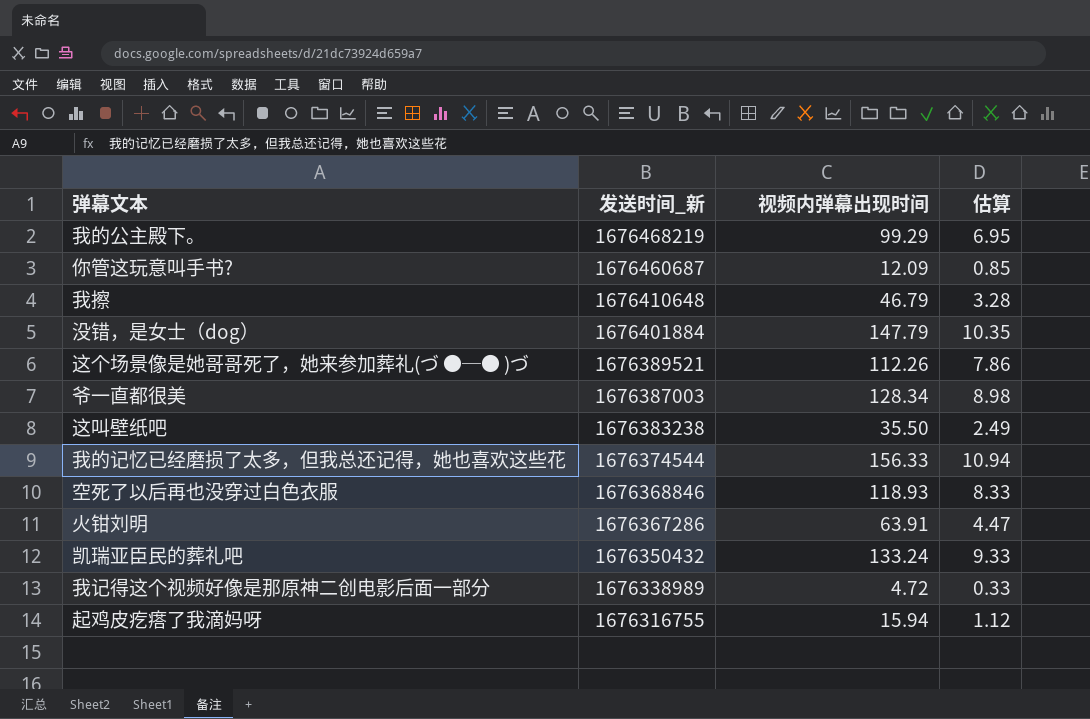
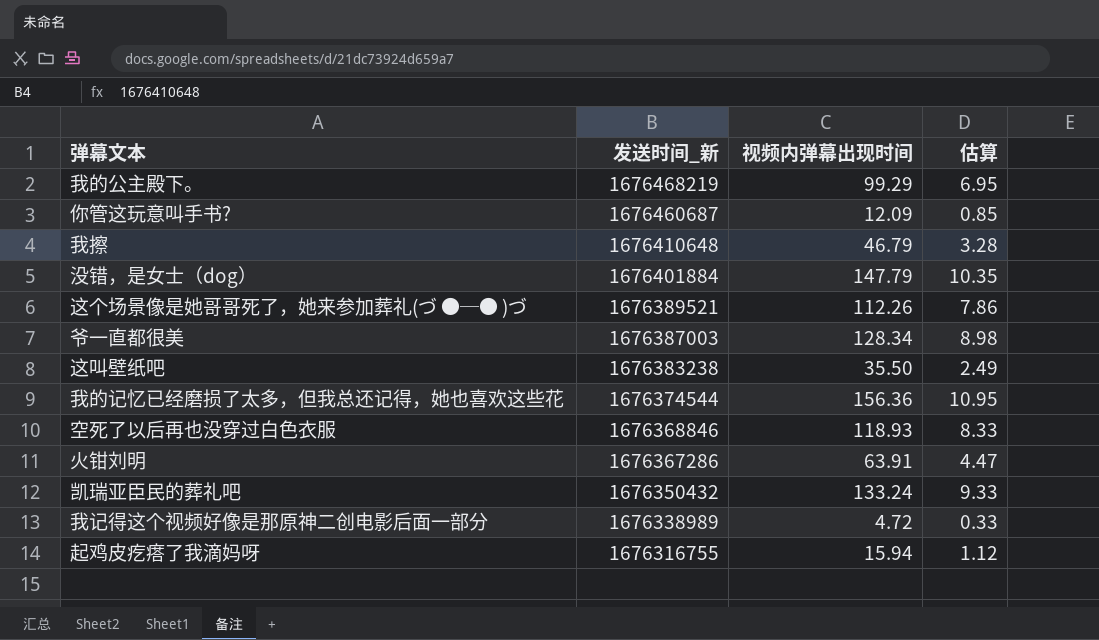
我的记忆已经磨损了太多，但我总还记得，她也喜欢这些花 | 视频内弹幕出现时间: 156.33 -> 156.36
我的记忆已经磨损了太多，但我总还记得，她也喜欢这些花 | 估算: 10.94 -> 10.95

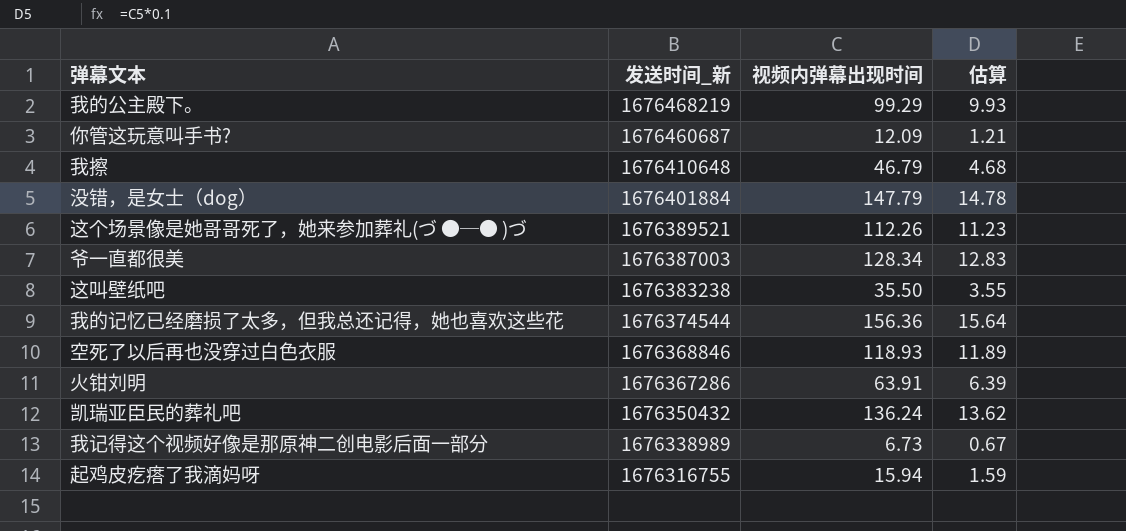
column 估算 | formula: [视频内弹幕出现时间] * 0.07 -> [视频内弹幕出现时间] * 0.1
凯瑞亚臣民的葬礼吧 | 视频内弹幕出现时间: 133.24 -> 136.24
我记得这个视频好像是那原神二创电影后面一部分 | 视频内弹幕出现时间: 4.72 -> 6.73

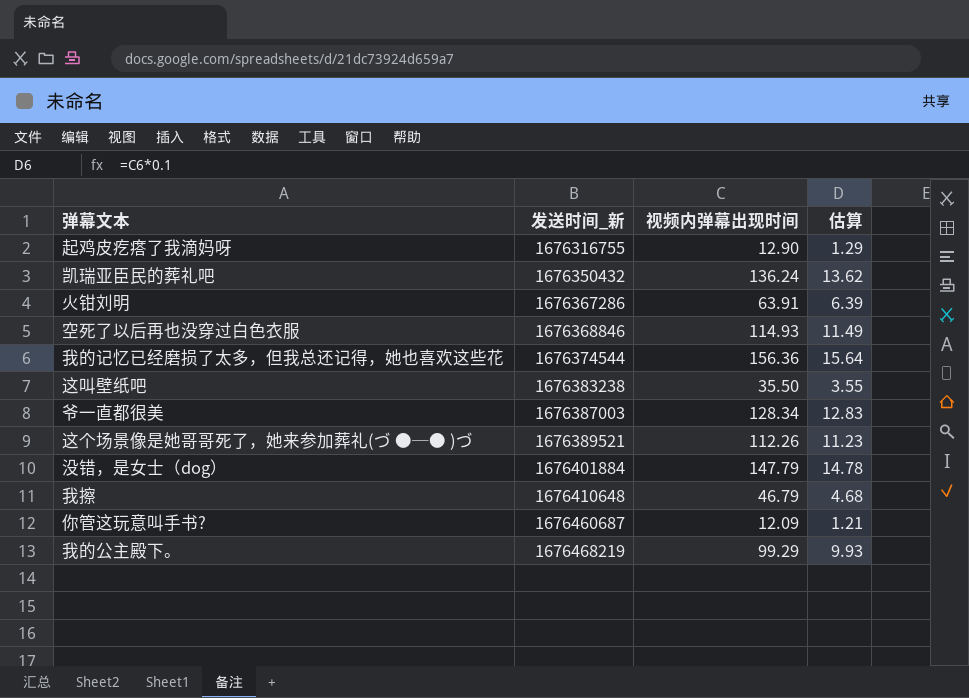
row order: 发送时间_新 descending -> 发送时间_新 ascending
row 我记得这个视频好像是那原神二创电影后面一部分: 1676338989 | 6.73 | 0.67 -> none
起鸡皮疙瘩了我滴妈呀 | 视频内弹幕出现时间: 15.94 -> 12.90
起鸡皮疙瘩了我滴妈呀 | 估算: 1.59 -> 1.29
空死了以后再也没穿过白色衣服 | 视频内弹幕出现时间: 118.93 -> 114.93
空死了以后再也没穿过白色衣服 | 估算: 11.89 -> 11.49

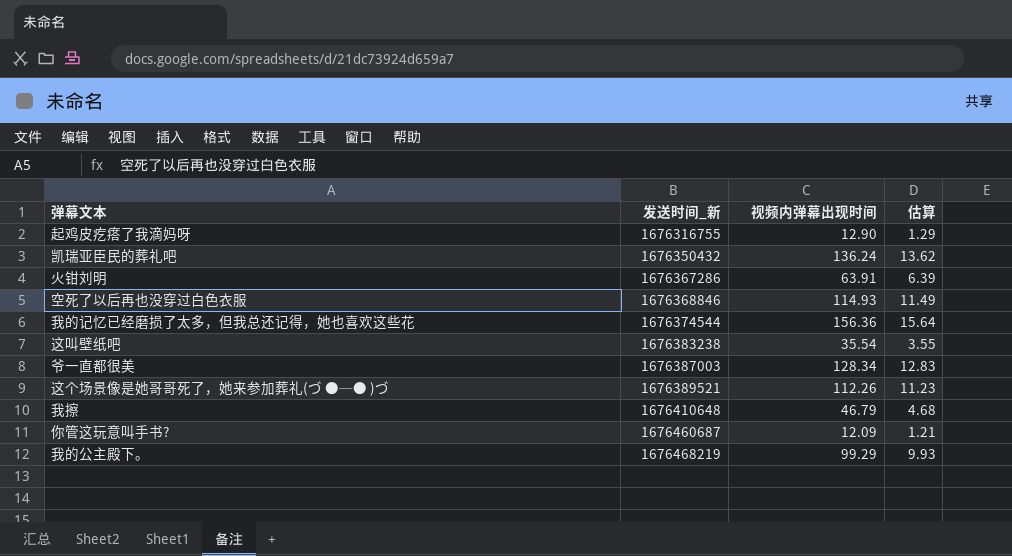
row 没错，是女士（dog）: 1676401884 | 147.79 | 14.78 -> none
这叫壁纸吧 | 视频内弹幕出现时间: 35.50 -> 35.54

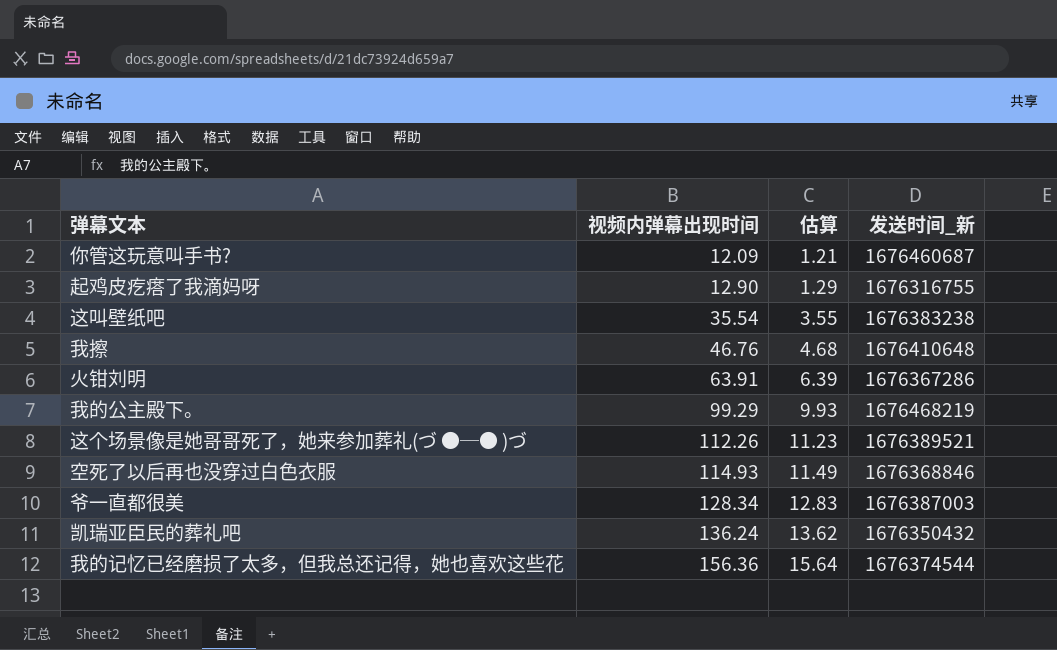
row order: 发送时间_新 ascending -> 视频内弹幕出现时间 ascending
column 发送时间_新 | position: 2 -> 4
我擦 | 视频内弹幕出现时间: 46.79 -> 46.76

